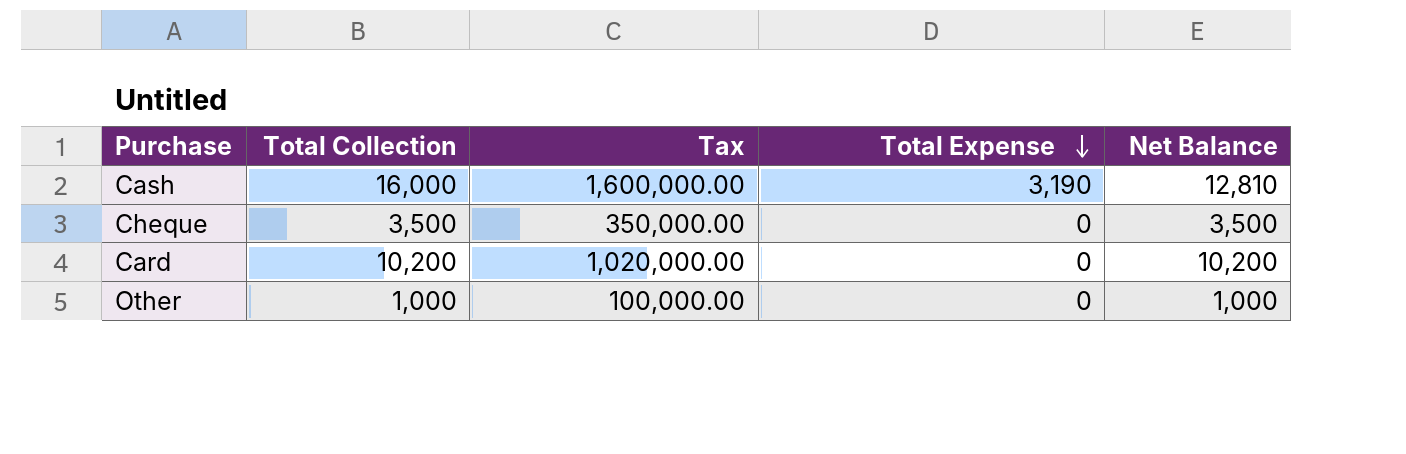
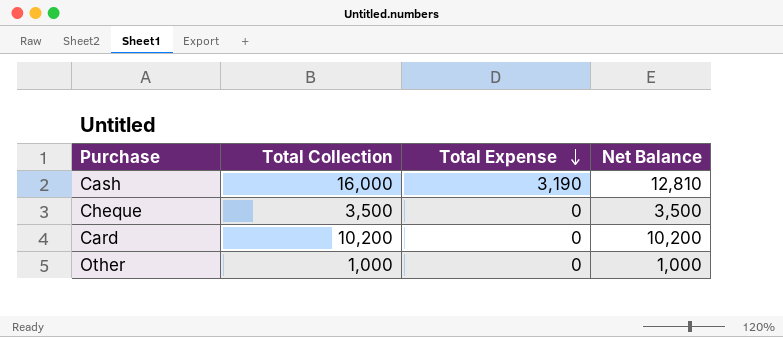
column Tax | formula: [Total Collection] * 100 -> none

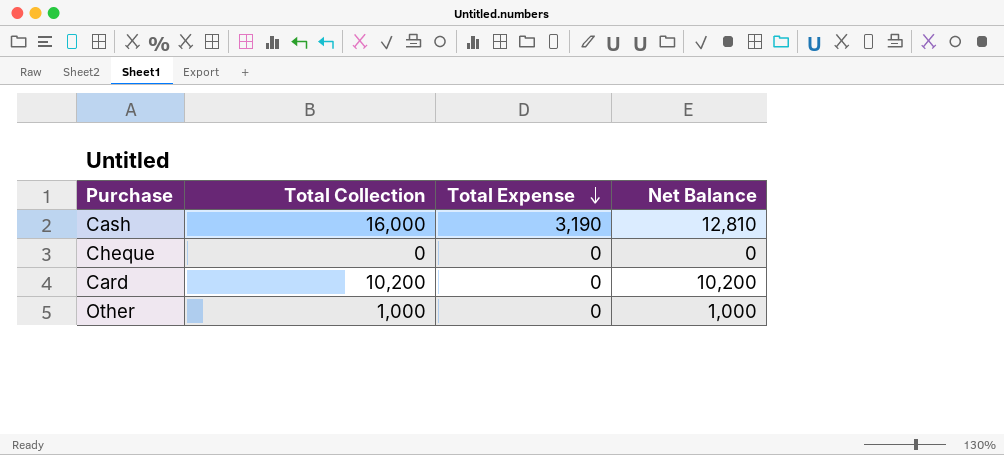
Cheque | Total Collection: 3,500 -> 0
Cheque | Net Balance: 3,500 -> 0

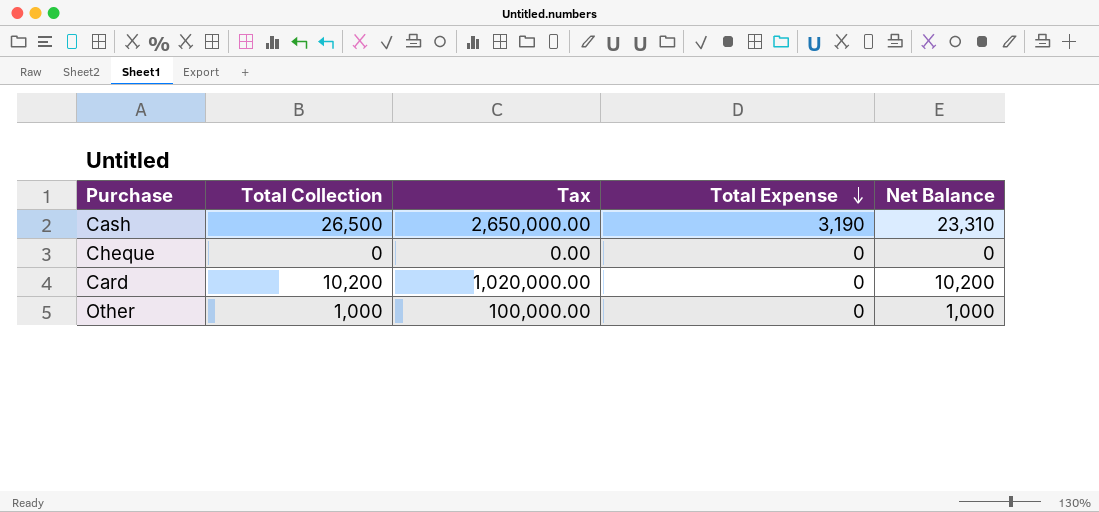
column Tax | formula: none -> [Total Collection] * 100
Cash | Total Collection: 16,000 -> 26,500
Cash | Net Balance: 12,810 -> 23,310

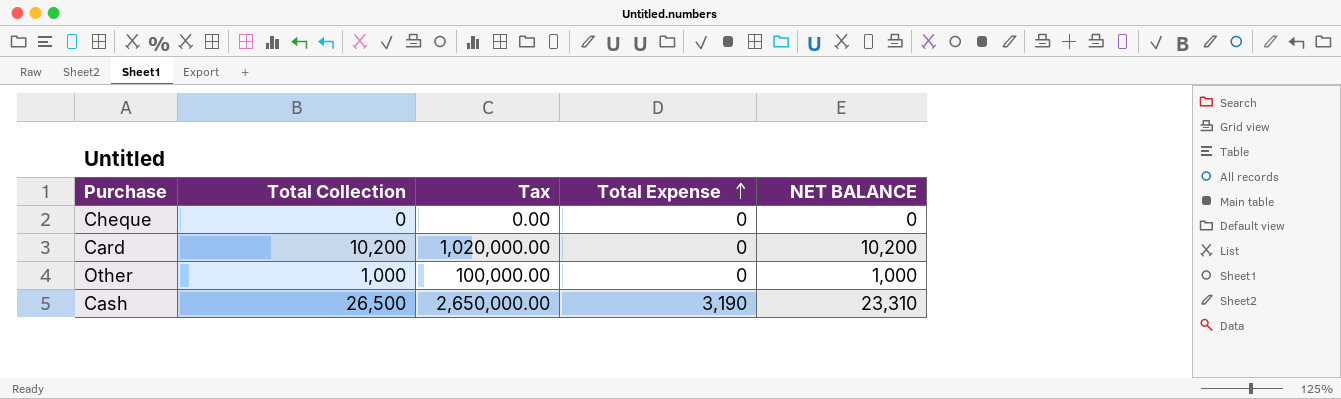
row order: Total Expense descending -> Total Expense ascending
column name: Net Balance -> NET BALANCE

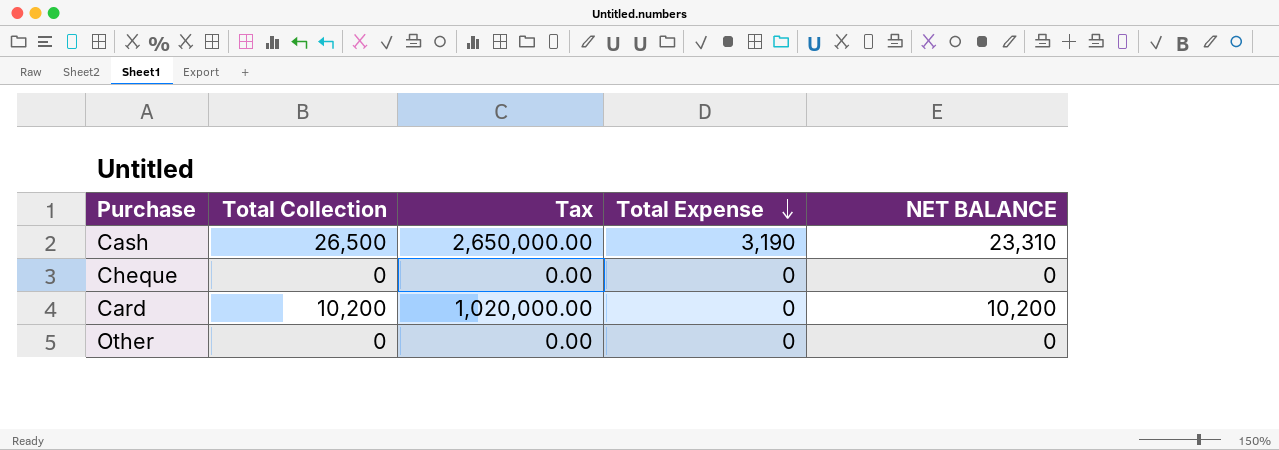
row order: Total Expense ascending -> Total Expense descending
Other | Total Collection: 1,000 -> 0
Other | Tax: 100,000.00 -> 0.00
Other | NET BALANCE: 1,000 -> 0

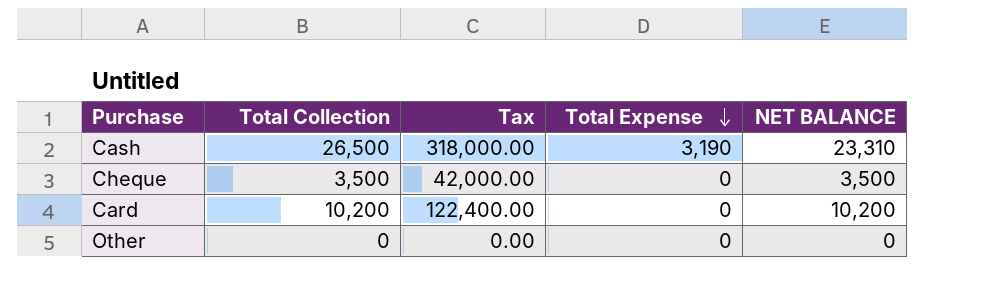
column Tax | formula: [Total Collection] * 100 -> [Total Collection] * 12
Cheque | Total Collection: 0 -> 3,500
Cheque | NET BALANCE: 0 -> 3,500

